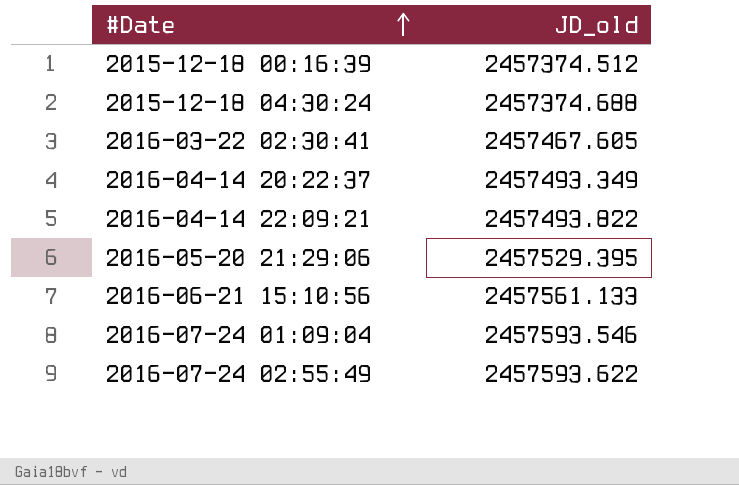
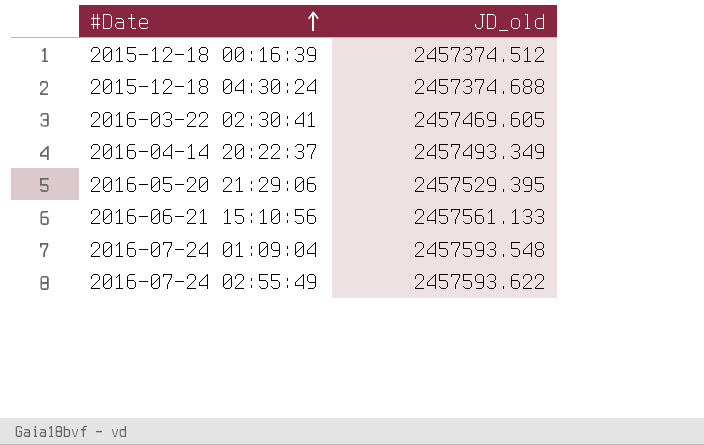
row 2016-04-14 22:09:21: 2457493.822 -> none
2016-03-22 02:30:41 | JD_old: 2457467.605 -> 2457469.605
2016-07-24 01:09:04 | JD_old: 2457593.546 -> 2457593.548

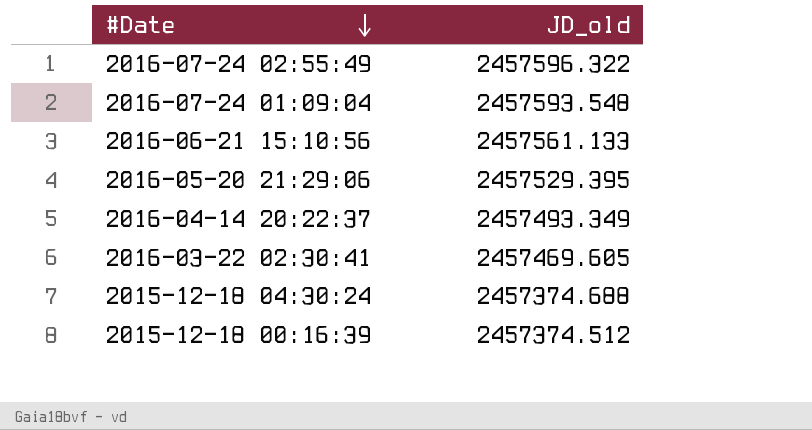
row order: #Date ascending -> #Date descending
2016-07-24 02:55:49 | JD_old: 2457593.622 -> 2457596.322

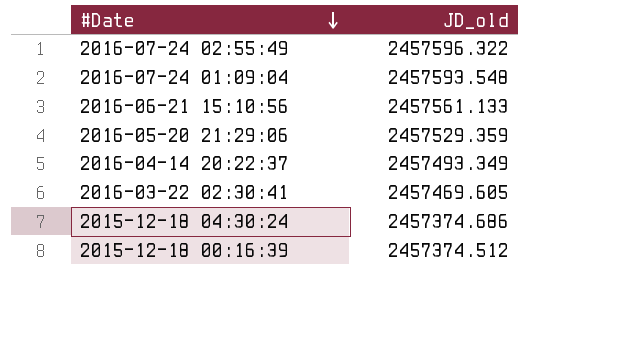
2016-05-20 21:29:06 | JD_old: 2457529.395 -> 2457529.359
2015-12-18 04:30:24 | JD_old: 2457374.688 -> 2457374.686

